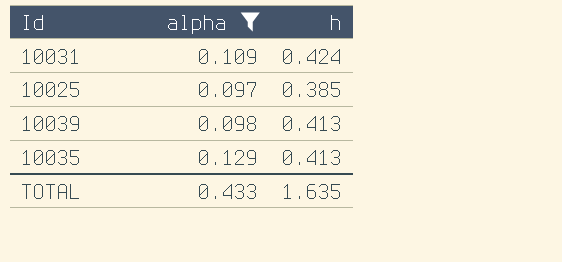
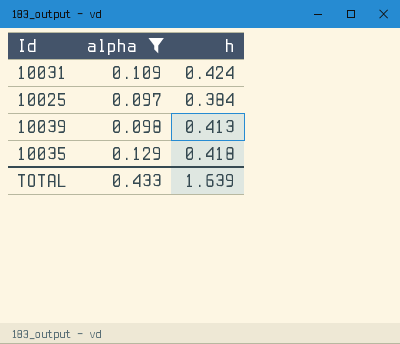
10025 | h: 0.385 -> 0.384
10035 | h: 0.413 -> 0.418
TOTAL | h: 1.635 -> 1.639

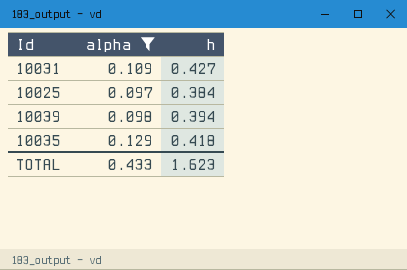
10031 | h: 0.424 -> 0.427
10039 | h: 0.413 -> 0.394
TOTAL | h: 1.639 -> 1.623

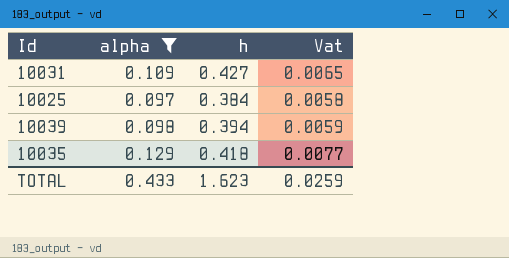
column Vat | formula: none -> [alpha] * 0.06

